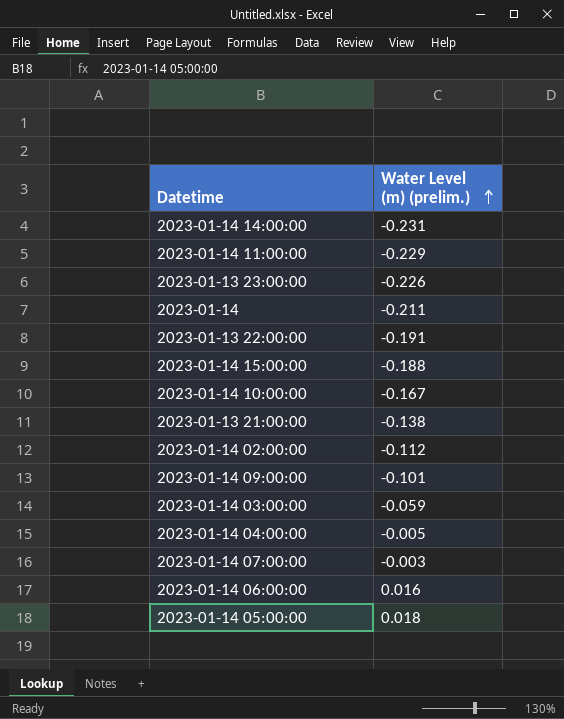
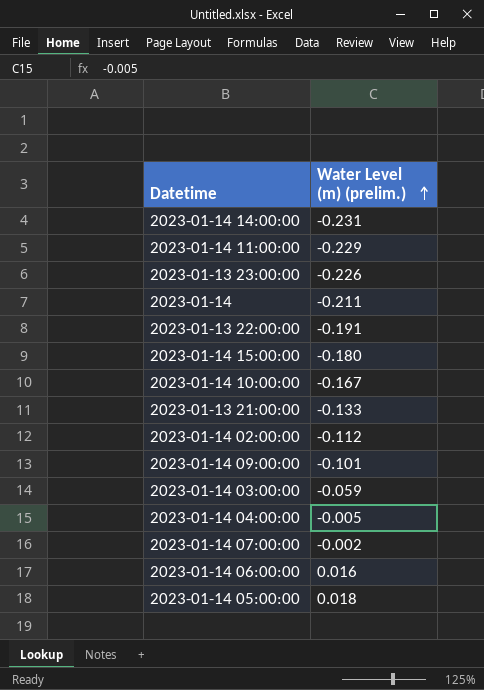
2023-01-14 15:00:00 | Water Level (m) (prelim.): -0.188 -> -0.180
2023-01-13 21:00:00 | Water Level (m) (prelim.): -0.138 -> -0.133
2023-01-14 07:00:00 | Water Level (m) (prelim.): -0.003 -> -0.002

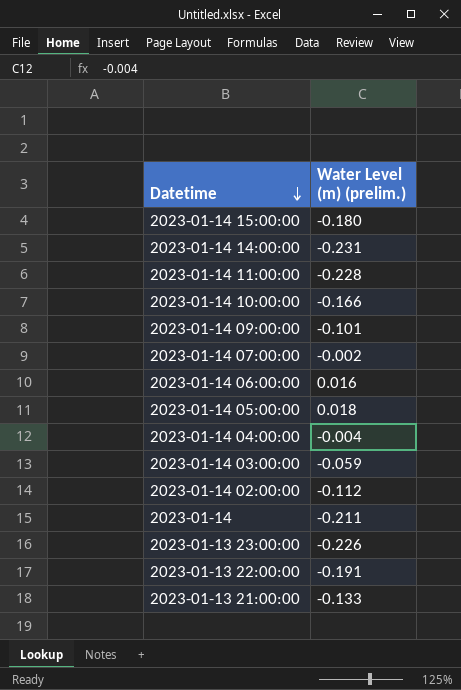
row order: Water Level (m) (prelim.) ascending -> Datetime descending
2023-01-14 11:00:00 | Water Level (m) (prelim.): -0.229 -> -0.228
2023-01-14 10:00:00 | Water Level (m) (prelim.): -0.167 -> -0.166
2023-01-14 04:00:00 | Water Level (m) (prelim.): -0.005 -> -0.004

